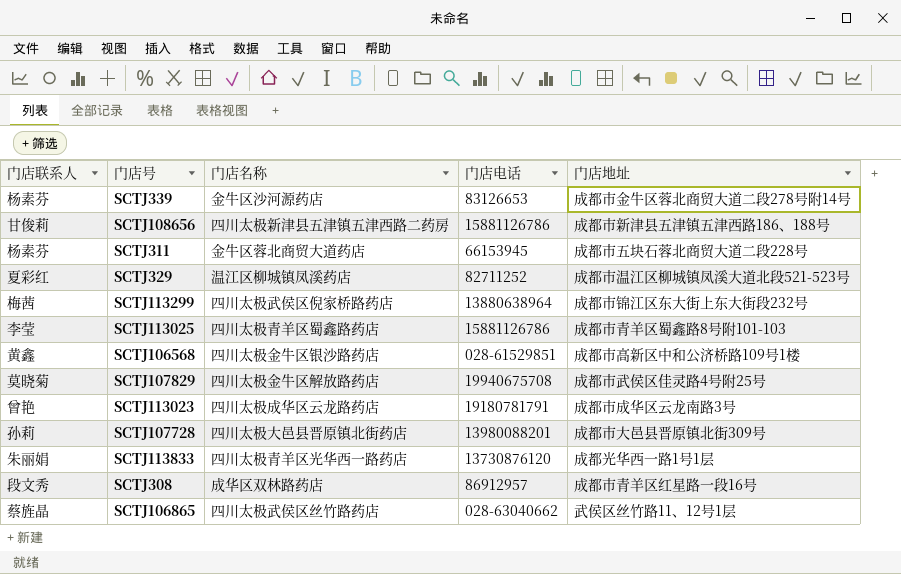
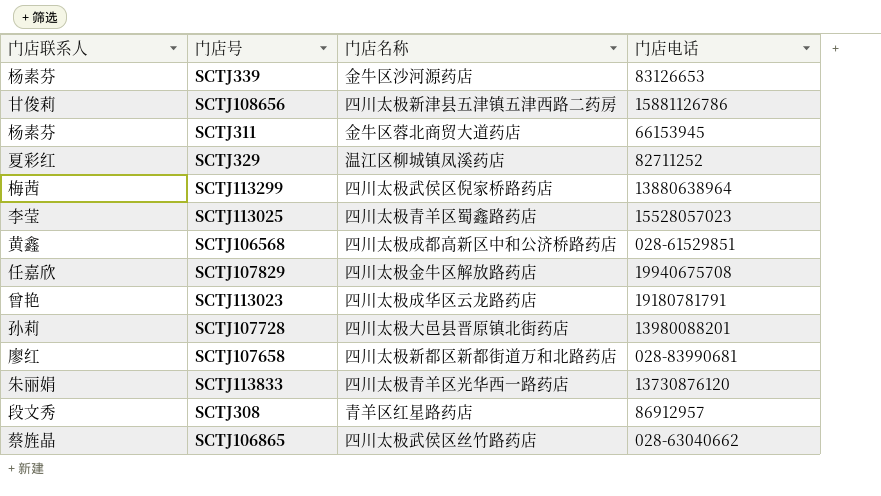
column 门店地址 | position: 5 -> none
SCTJ113025 | 门店电话: 15881126786 -> 15528057023
SCTJ106568 | 门店名称: 四川太极金牛区银沙路药店 -> 四川太极成都高新区中和公济桥路药店
SCTJ107829 | 门店联系人: 莫晓菊 -> 任嘉欣
row SCTJ107658: none -> 廖红 | 四川太极新都区新都街道万和北路药店 | 028-83990681
SCTJ308 | 门店名称: 成华区双林路药店 -> 青羊区红星路药店

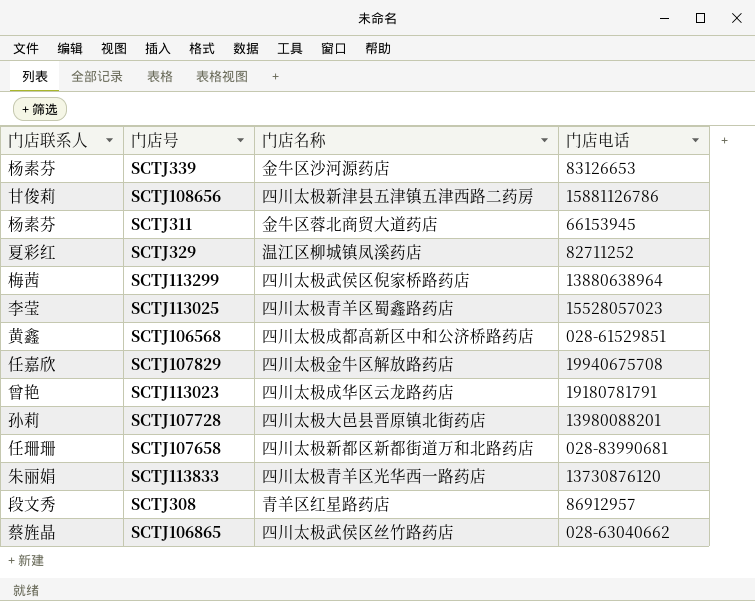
SCTJ107658 | 门店联系人: 廖红 -> 任珊珊

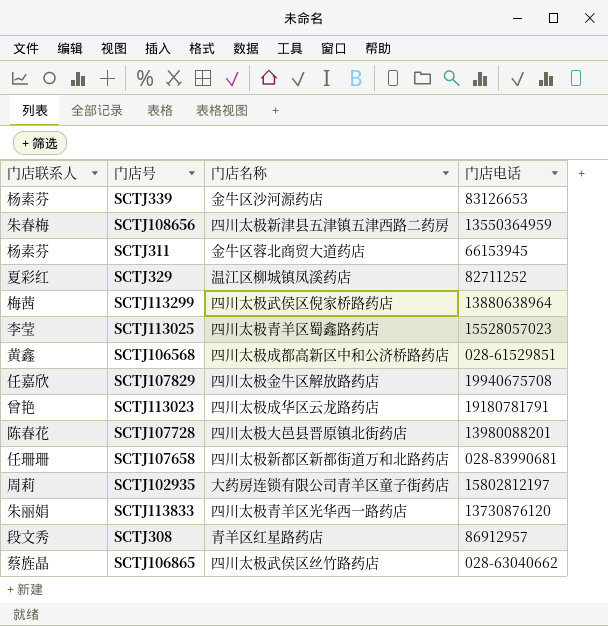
SCTJ108656 | 门店联系人: 甘俊莉 -> 朱春梅
SCTJ108656 | 门店电话: 15881126786 -> 13550364959
SCTJ107728 | 门店联系人: 孙莉 -> 陈春花
row SCTJ102935: none -> 周莉 | 大药房连锁有限公司青羊区童子街药店 | 15802812197

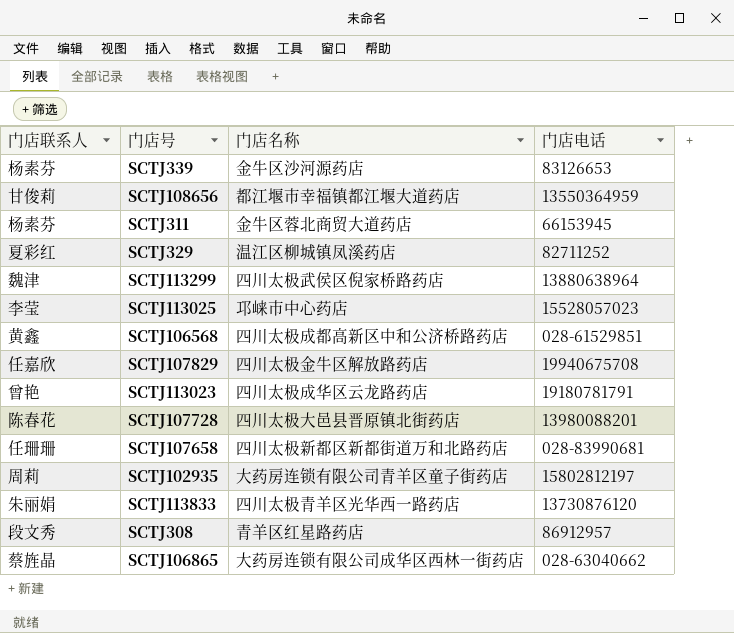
SCTJ108656 | 门店联系人: 朱春梅 -> 甘俊莉
SCTJ108656 | 门店名称: 四川太极新津县五津镇五津西路二药房 -> 都江堰市幸福镇都江堰大道药店
SCTJ113299 | 门店联系人: 梅茜 -> 魏津
SCTJ113025 | 门店名称: 四川太极青羊区蜀鑫路药店 -> 邛崃市中心药店
SCTJ106865 | 门店名称: 四川太极武侯区丝竹路药店 -> 大药房连锁有限公司成华区西林一街药店

